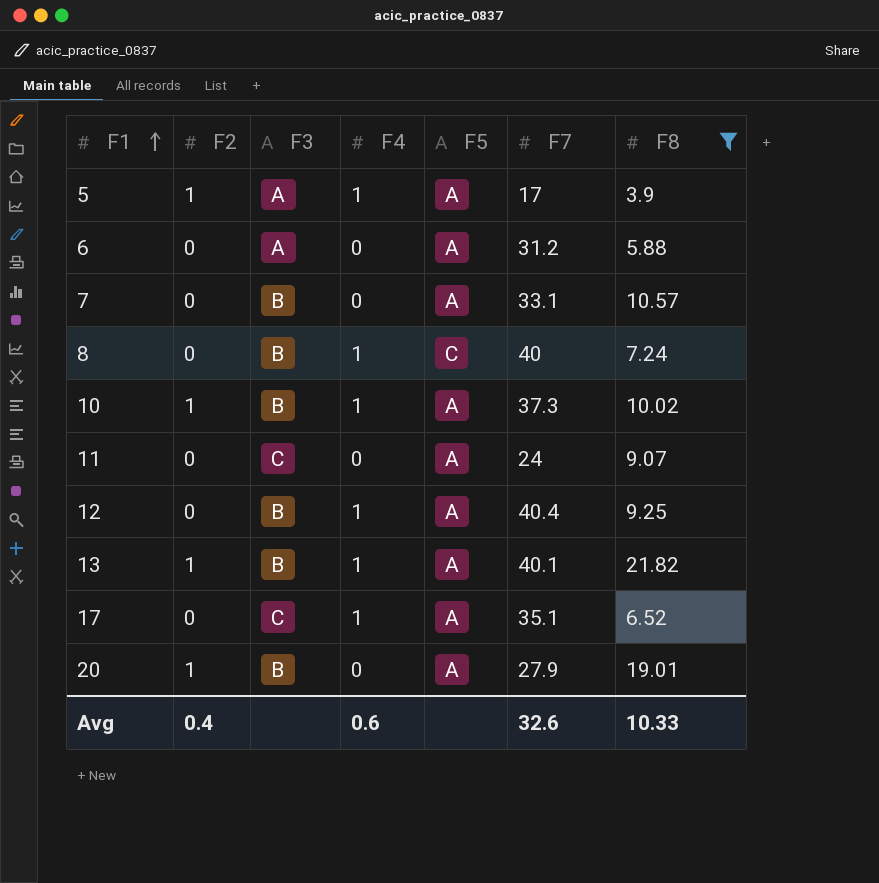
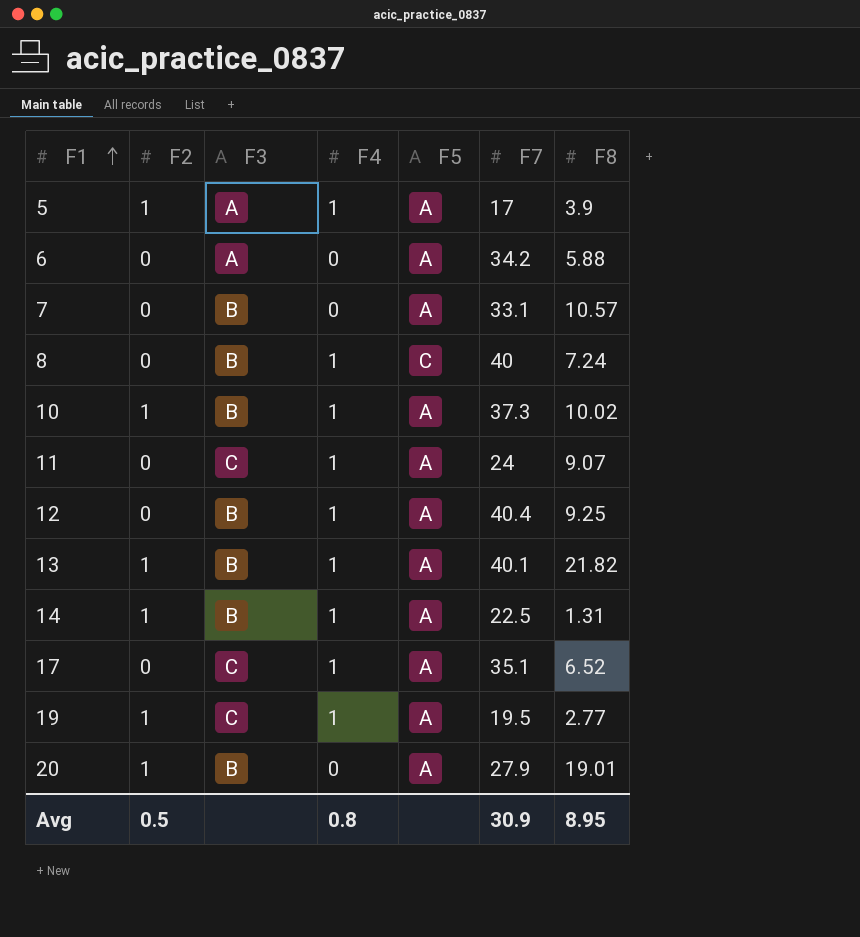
filter: F8 >= 3.9 -> none
6 | F7: 31.2 -> 34.2
11 | F4: 0 -> 1
Avg | F2: 0.4 -> 0.5
Avg | F4: 0.6 -> 0.8
Avg | F7: 32.6 -> 30.9
Avg | F8: 10.33 -> 8.95

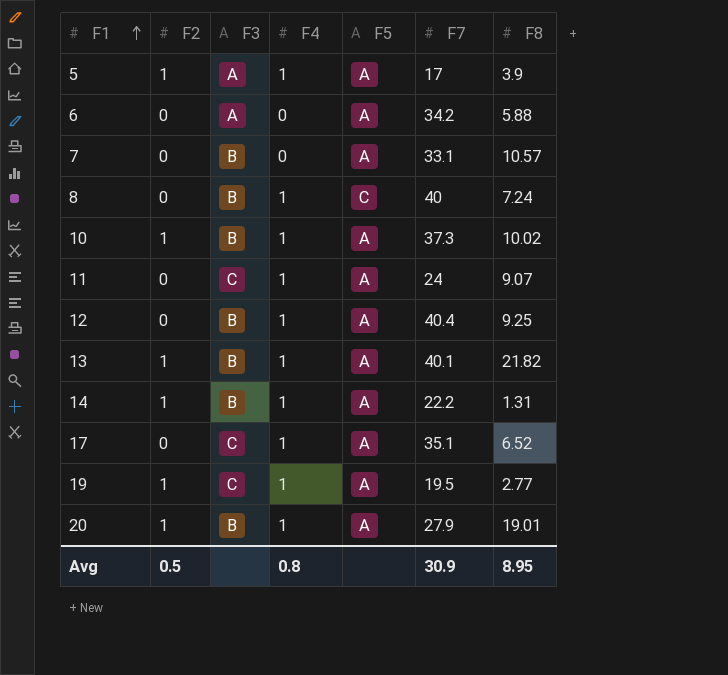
14 | F7: 22.5 -> 22.2
20 | F4: 0 -> 1

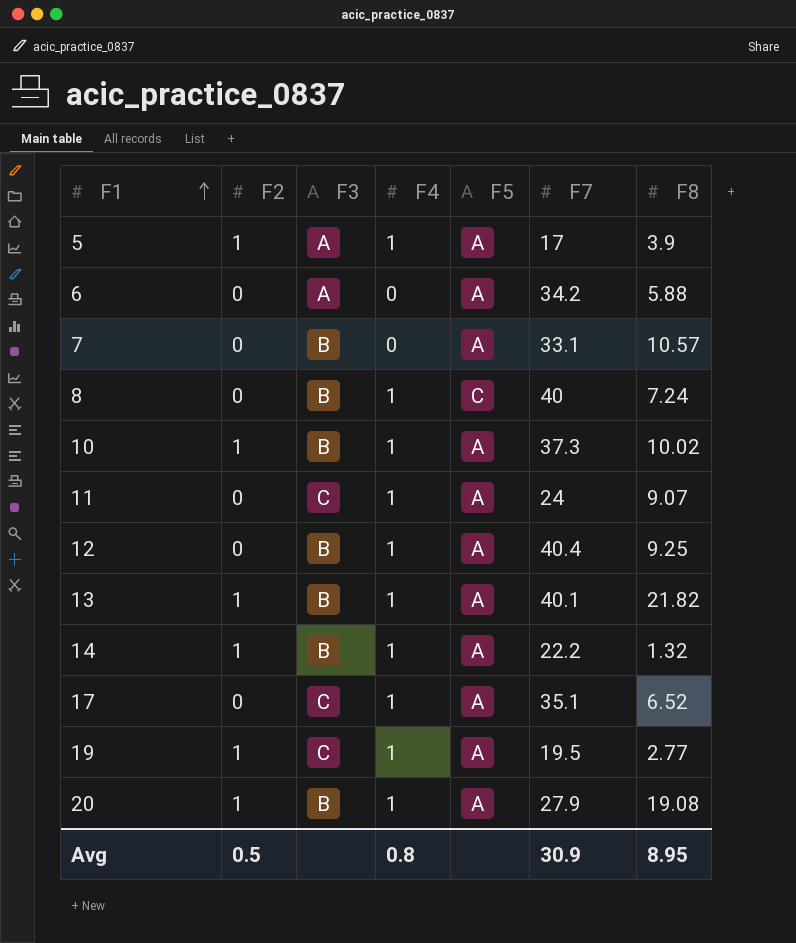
14 | F8: 1.31 -> 1.32
20 | F8: 19.01 -> 19.08

